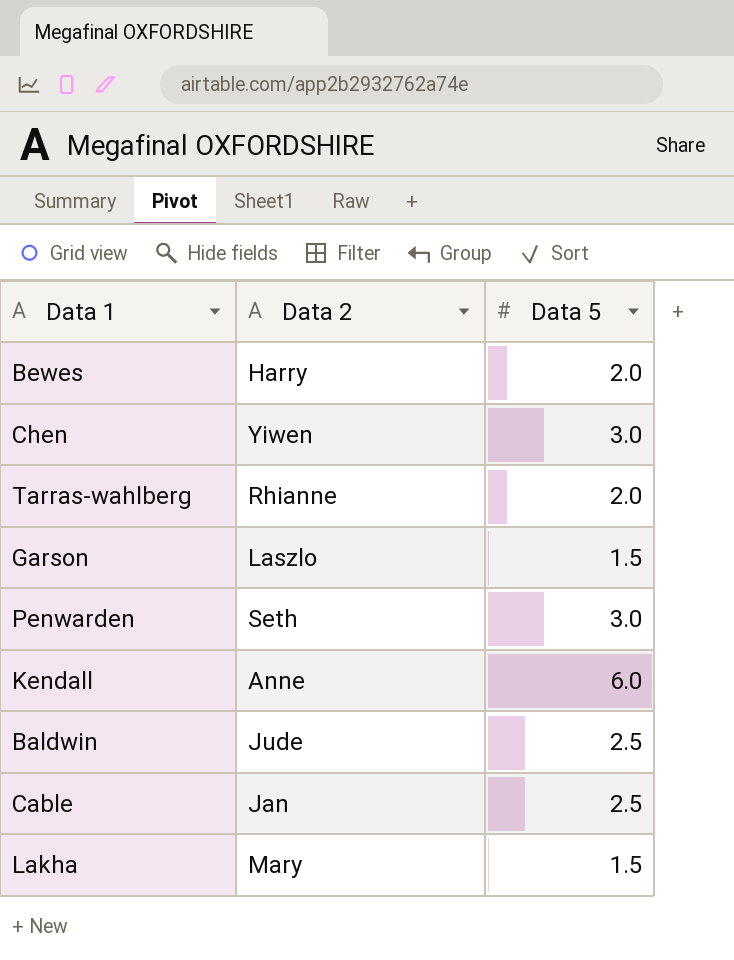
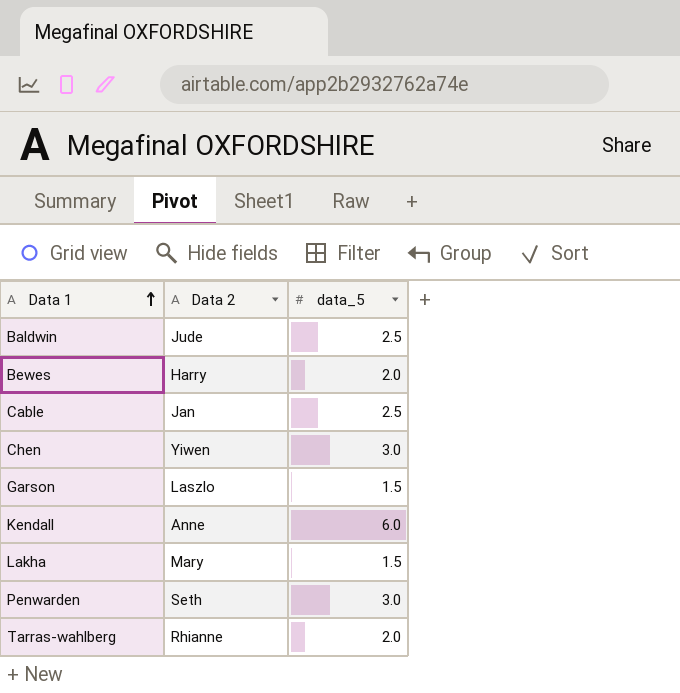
row order: none -> Data 1 ascending
column name: Data 5 -> data_5

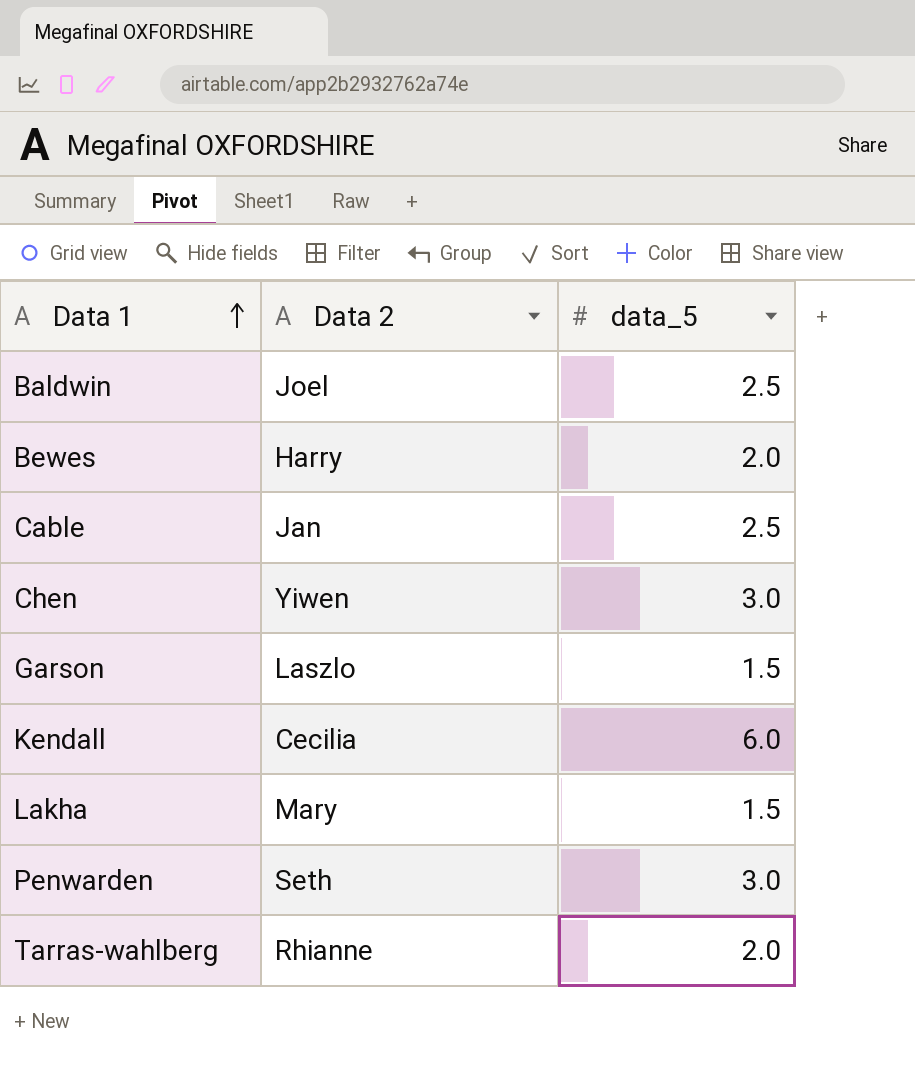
Baldwin | Data 2: Jude -> Joel
Kendall | Data 2: Anne -> Cecilia

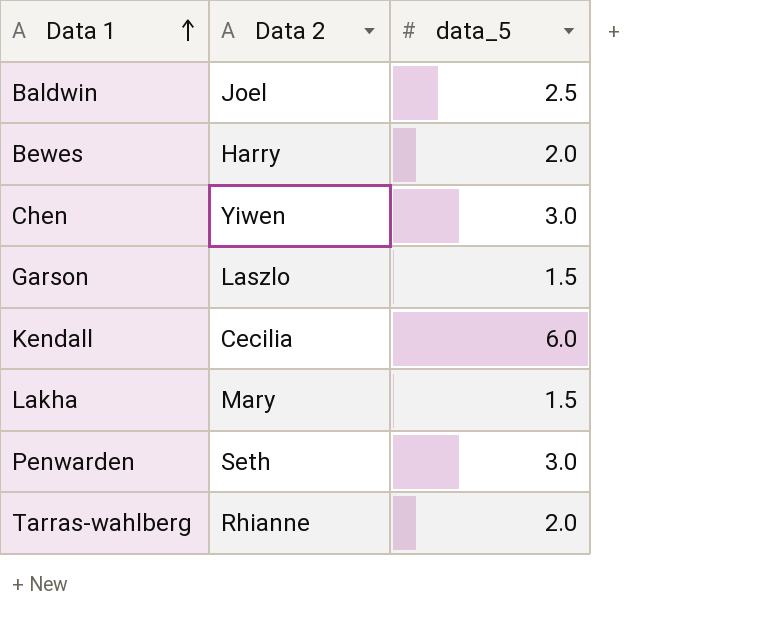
row Cable: Jan | 2.5 -> none

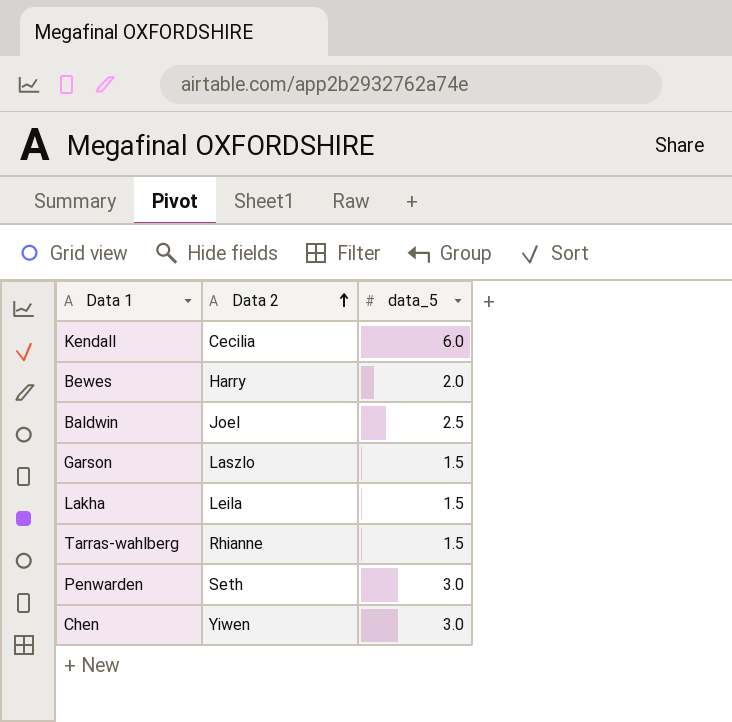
row order: Data 1 ascending -> Data 2 ascending
Lakha | Data 2: Mary -> Leila
Tarras-wahlberg | data_5: 2.0 -> 1.5

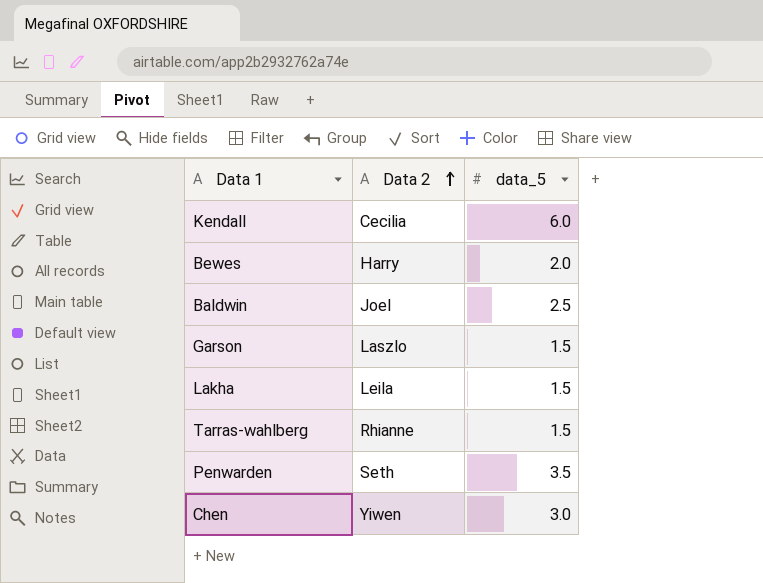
Penwarden | data_5: 3.0 -> 3.5

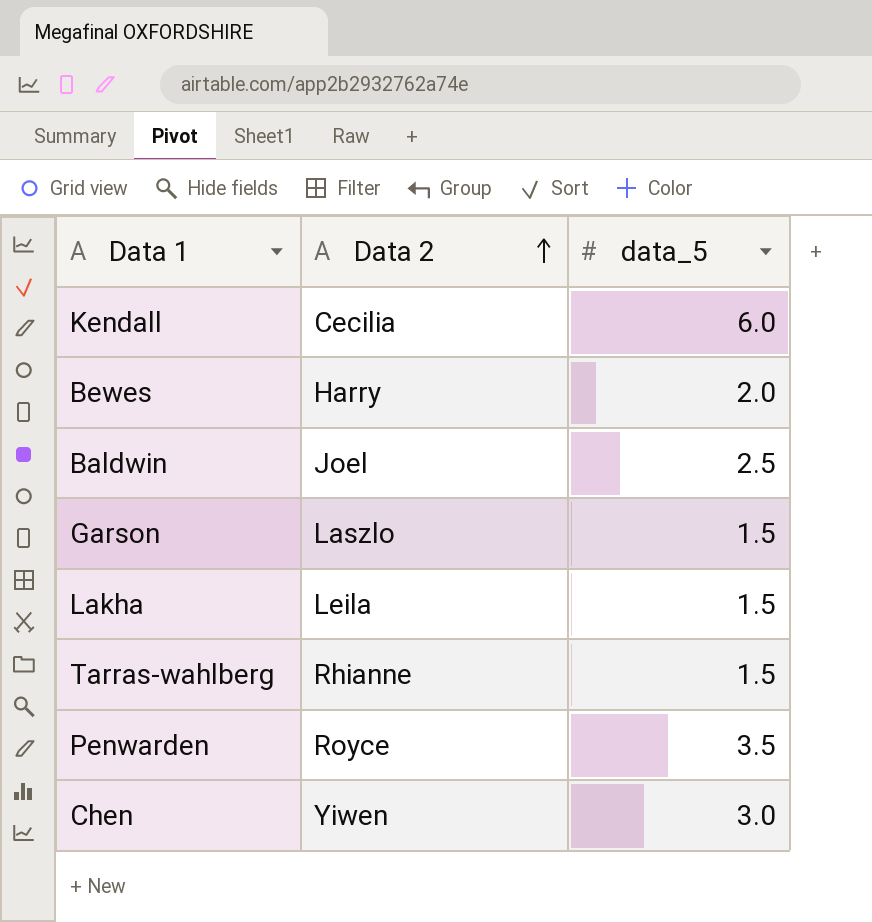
Penwarden | Data 2: Seth -> Royce

